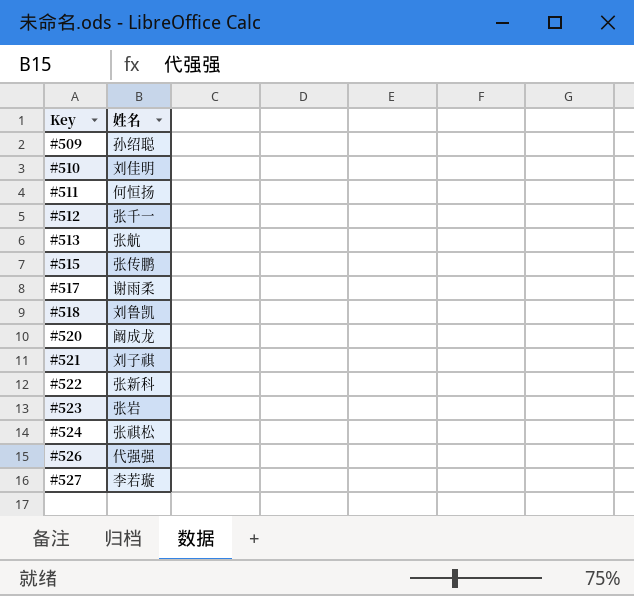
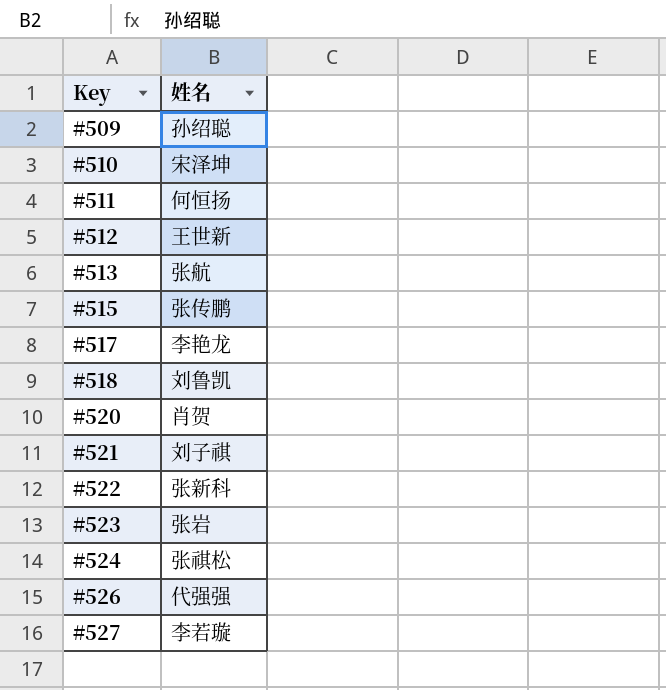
#510 | 姓名: 刘佳明 -> 宋泽坤
#512 | 姓名: 张千一 -> 王世新
#517 | 姓名: 谢雨柔 -> 李艳龙
#520 | 姓名: 阚成龙 -> 肖贺

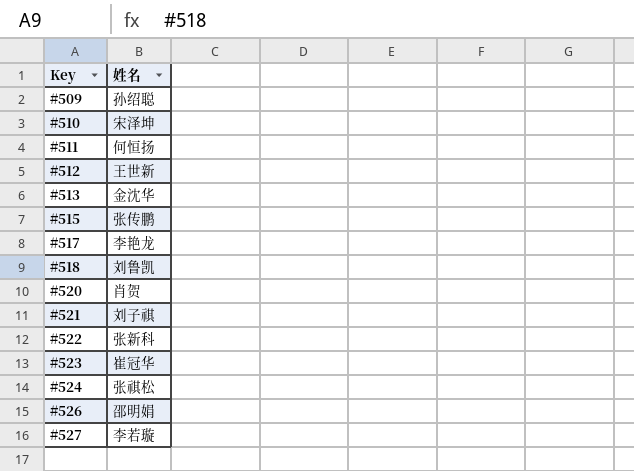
#513 | 姓名: 张航 -> 金沈华
#523 | 姓名: 张岩 -> 崔冠华
#526 | 姓名: 代强强 -> 邵明娟

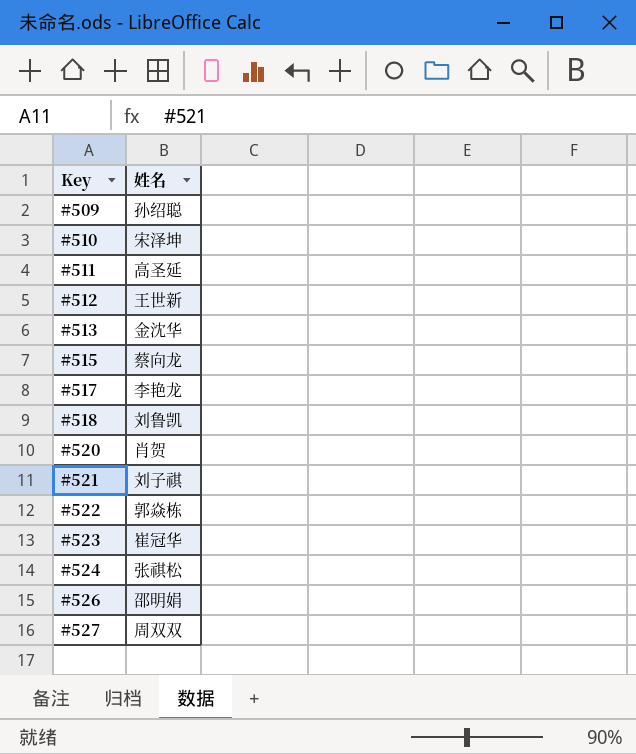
#511 | 姓名: 何恒扬 -> 高圣延
#515 | 姓名: 张传鹏 -> 蔡向龙
#522 | 姓名: 张新科 -> 郭焱栋
#527 | 姓名: 李若璇 -> 周双双

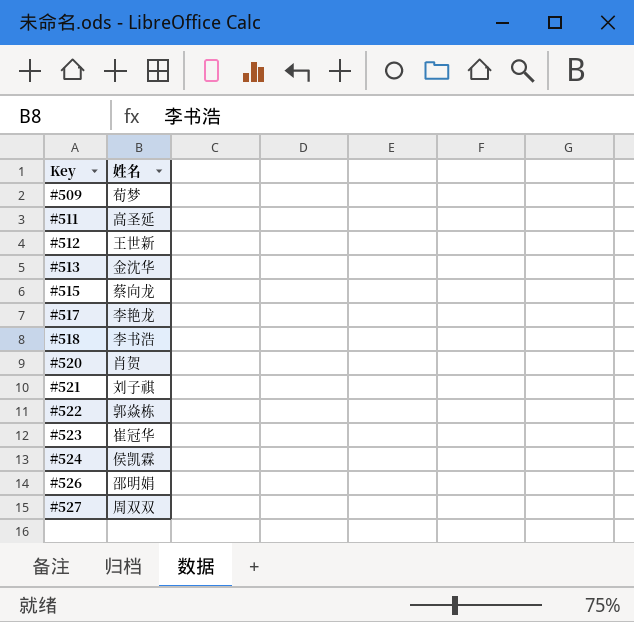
row #510: 宋泽坤 -> none
#509 | 姓名: 孙绍聪 -> 荀梦
#518 | 姓名: 刘鲁凯 -> 李书浩
#524 | 姓名: 张祺松 -> 侯凯霖

